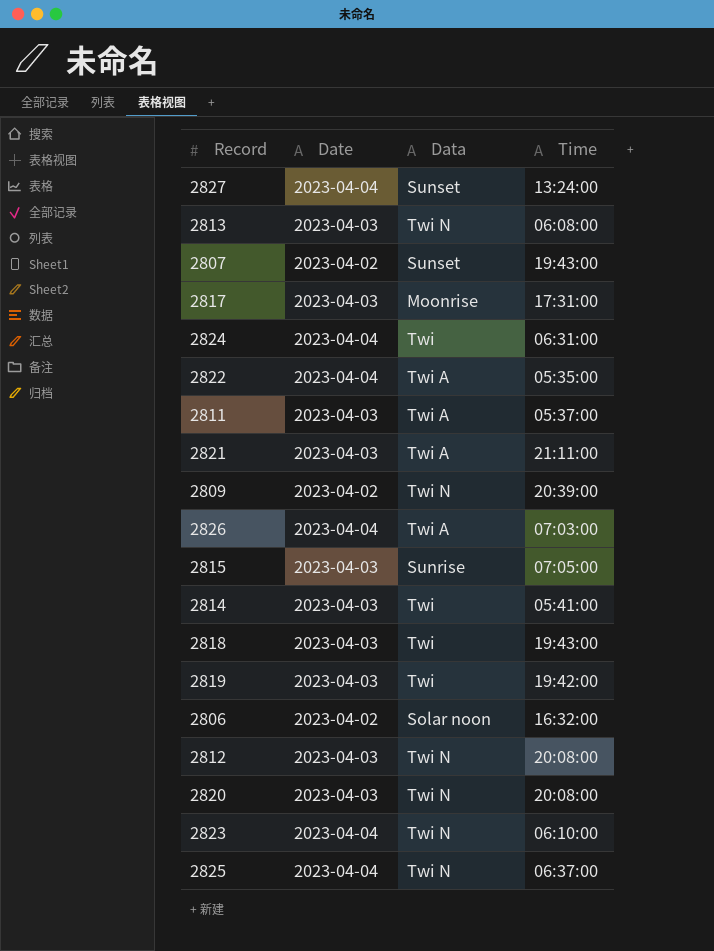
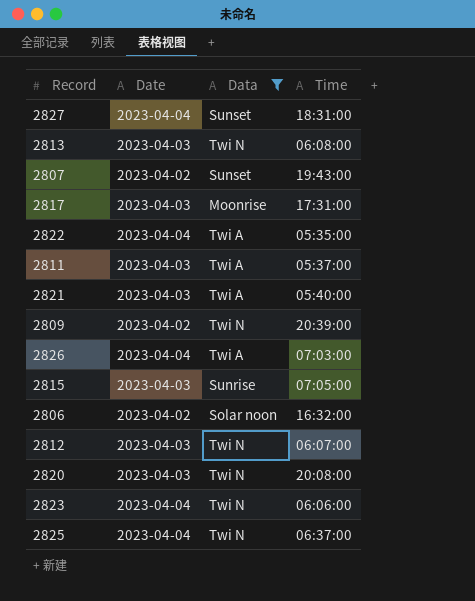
filter: none -> Data != Twi
2827 | Time: 13:24:00 -> 18:31:00
2821 | Time: 21:11:00 -> 05:40:00
2812 | Time: 20:08:00 -> 06:07:00
2823 | Time: 06:10:00 -> 06:06:00

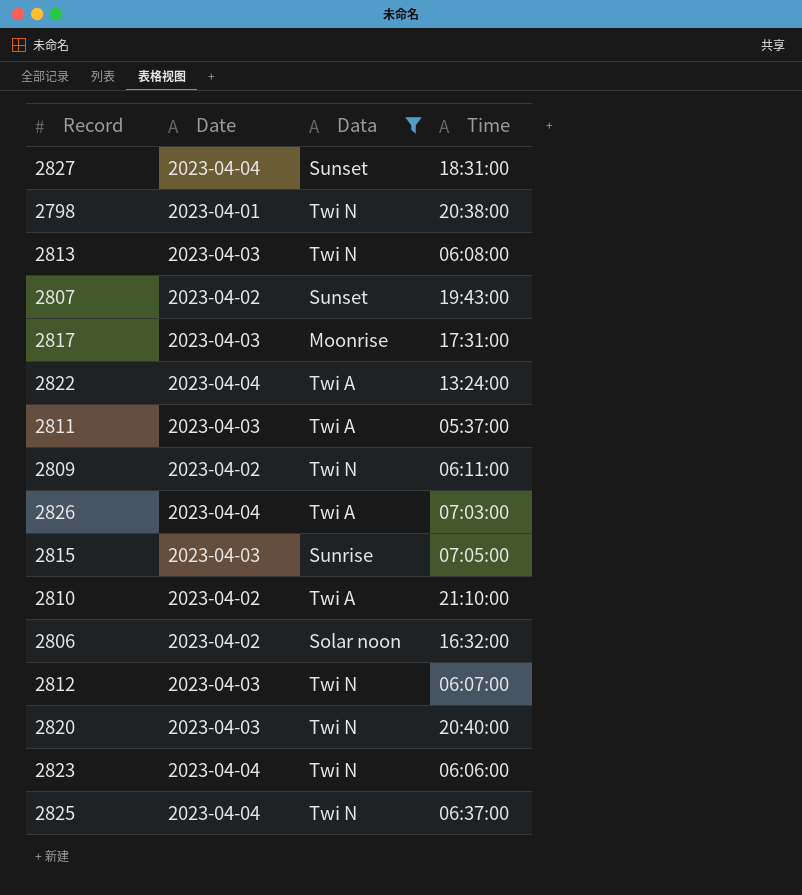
row 2821: 2023-04-03 | Twi A | 05:40:00 -> none
row 2798: none -> 2023-04-01 | Twi N | 20:38:00
2822 | Time: 05:35:00 -> 13:24:00
2809 | Time: 20:39:00 -> 06:11:00
row 2810: none -> 2023-04-02 | Twi A | 21:10:00
2820 | Time: 20:08:00 -> 20:40:00

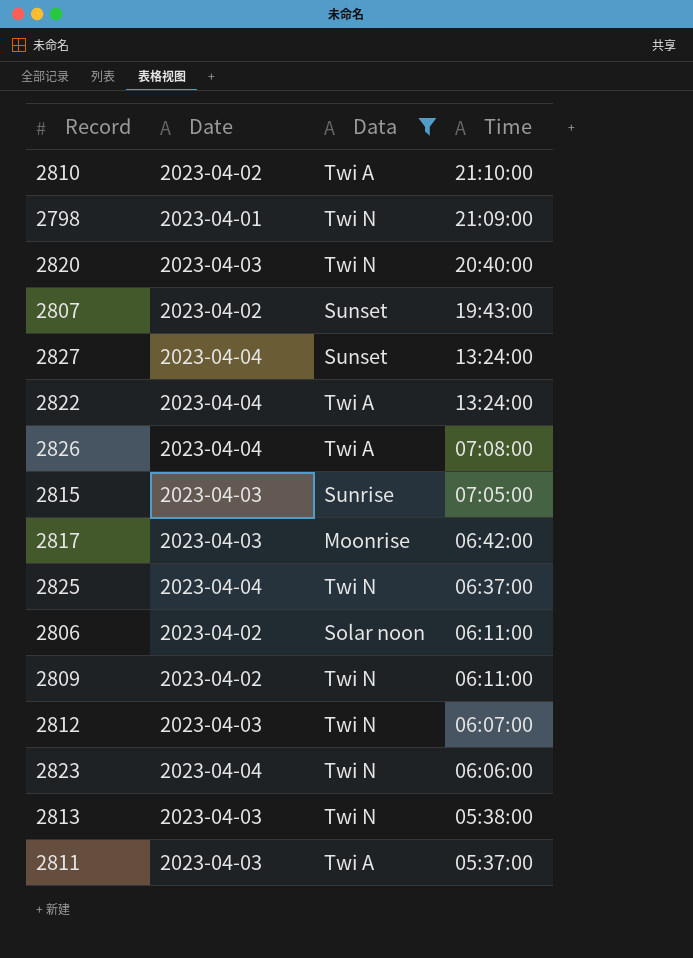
row order: none -> Time descending
2798 | Time: 20:38:00 -> 21:09:00
2827 | Time: 18:31:00 -> 13:24:00
2826 | Time: 07:03:00 -> 07:08:00
2817 | Time: 17:31:00 -> 06:42:00
2806 | Time: 16:32:00 -> 06:11:00
2813 | Time: 06:08:00 -> 05:38:00

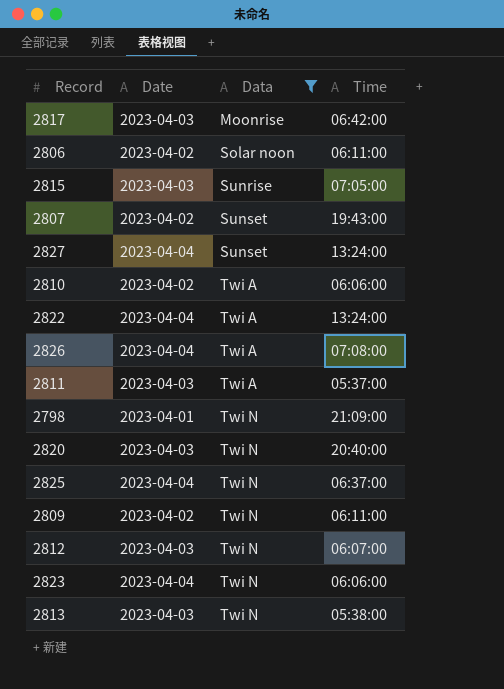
row order: Time descending -> Data ascending
2810 | Time: 21:10:00 -> 06:06:00

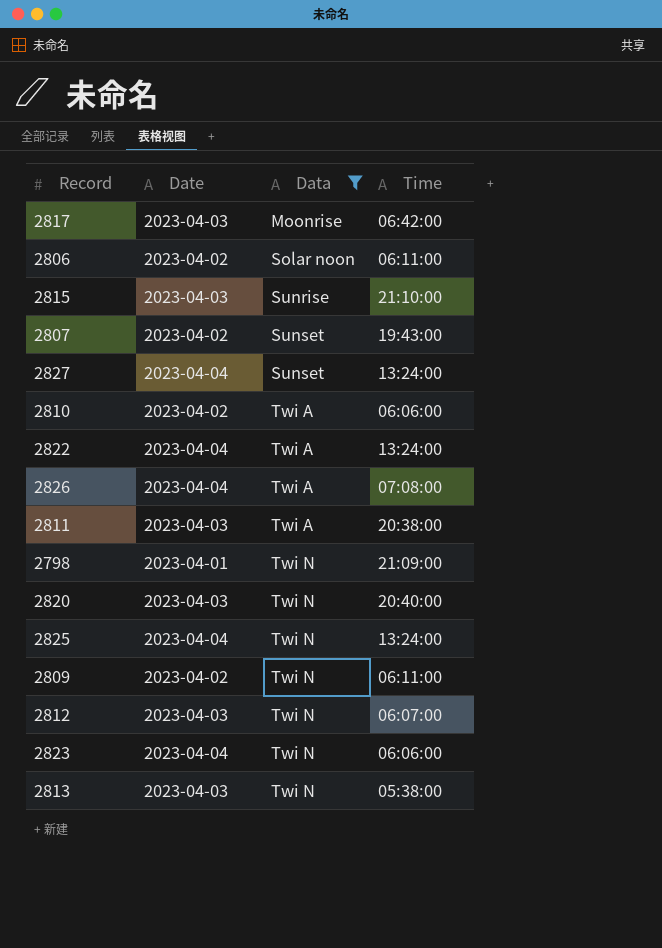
2815 | Time: 07:05:00 -> 21:10:00
2811 | Time: 05:37:00 -> 20:38:00
2825 | Time: 06:37:00 -> 13:24:00

